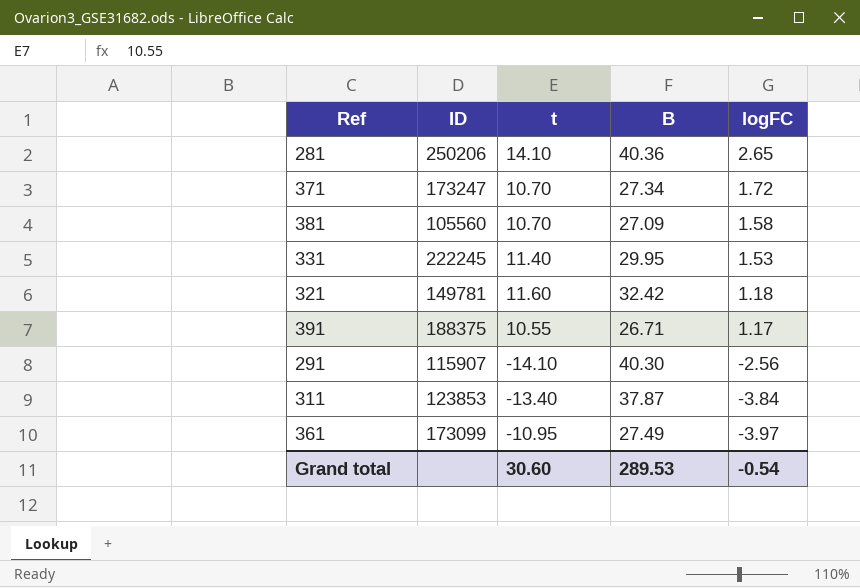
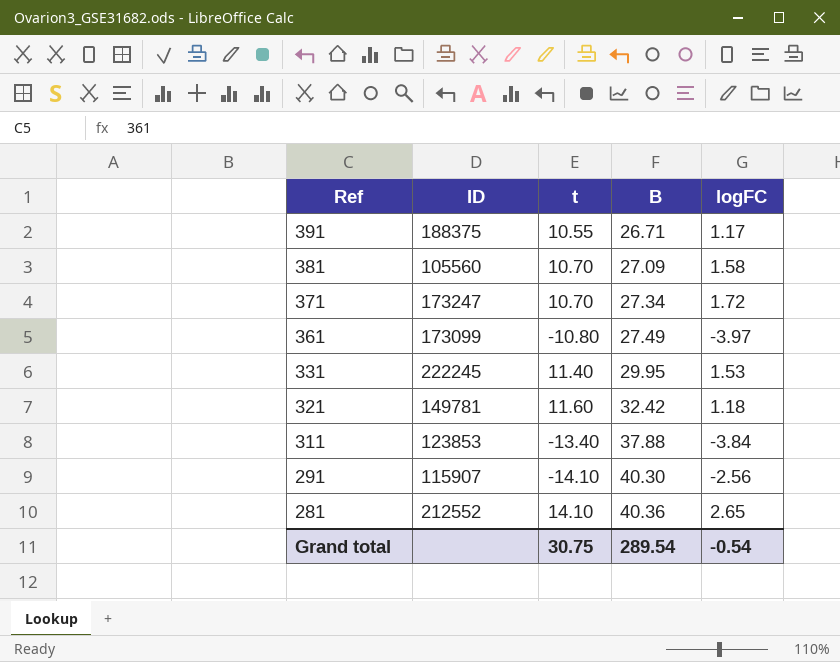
row order: logFC descending -> Ref descending
361 | t: -10.95 -> -10.80
311 | B: 37.87 -> 37.88
281 | ID: 250206 -> 212552
Grand total | t: 30.60 -> 30.75
Grand total | B: 289.53 -> 289.54

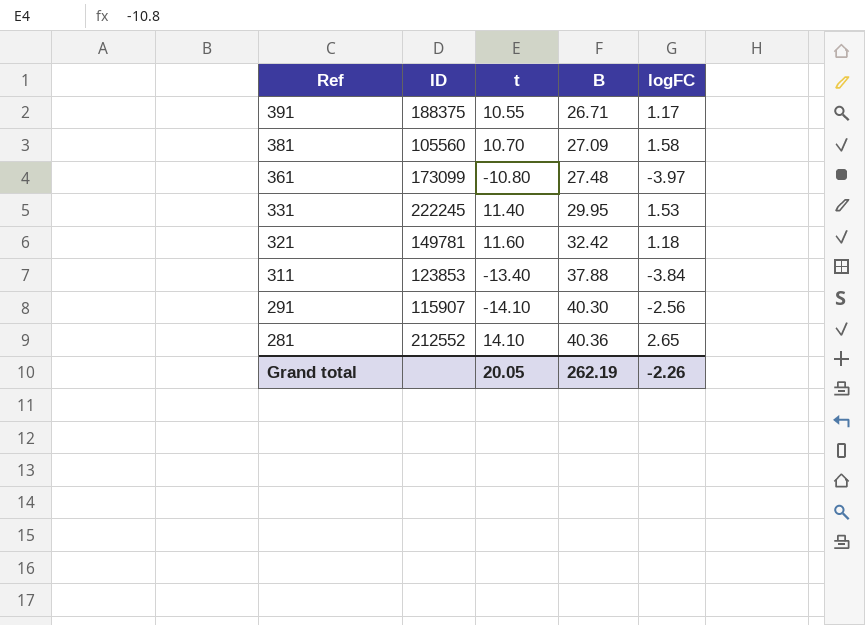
row 371: 173247 | 10.70 | 27.34 | 1.72 -> none
361 | B: 27.49 -> 27.48
Grand total | t: 30.75 -> 20.05
Grand total | B: 289.54 -> 262.19
Grand total | logFC: -0.54 -> -2.26

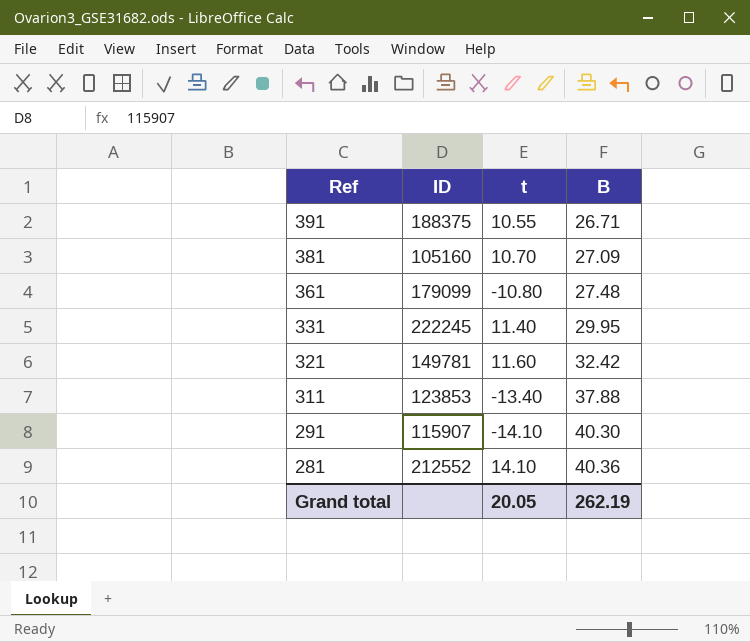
column logFC | position: 5 -> none
381 | ID: 105560 -> 105160
361 | ID: 173099 -> 179099

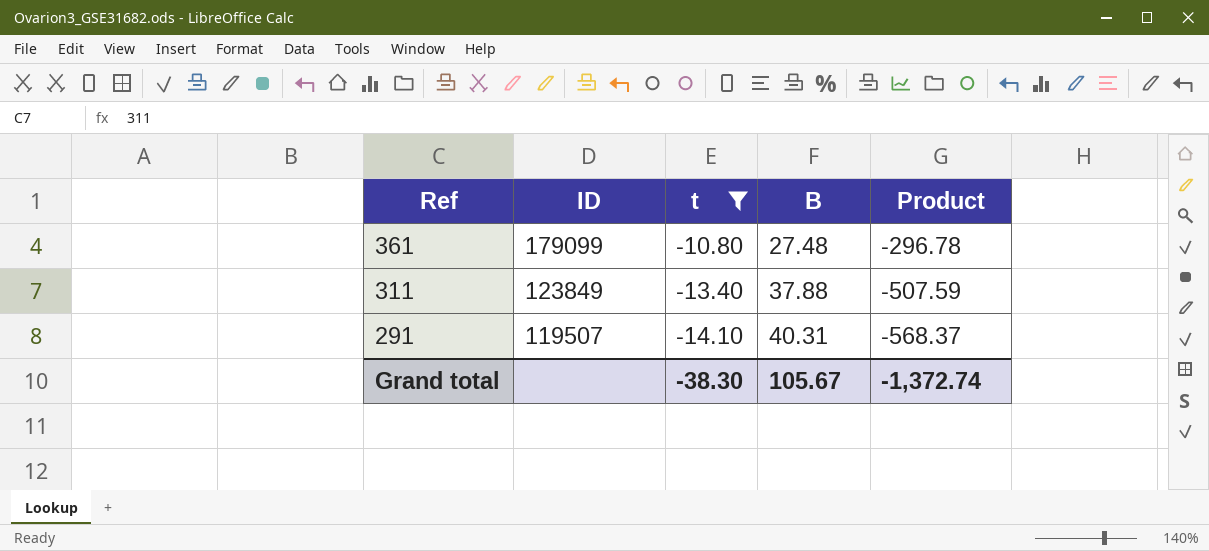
filter: none -> t <= -10.80
column Product | formula: none -> [t] * [B]
311 | ID: 123853 -> 123849
291 | ID: 115907 -> 119507
291 | B: 40.30 -> 40.31
Grand total | t: 20.05 -> -38.30
Grand total | B: 262.19 -> 105.67

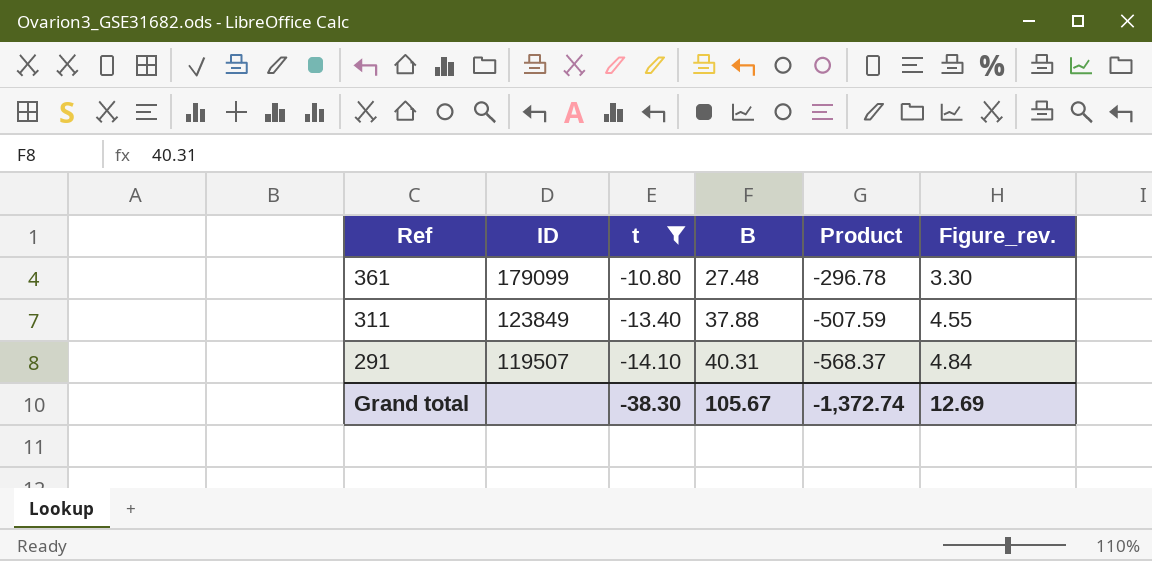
column Figure_rev. | formula: none -> [B] * 0.12

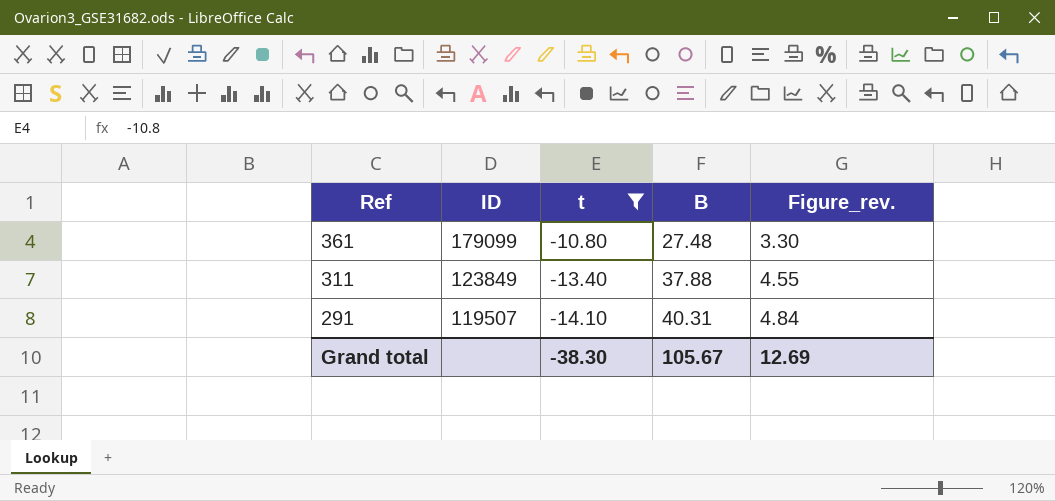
column Product | formula: [t] * [B] -> none

